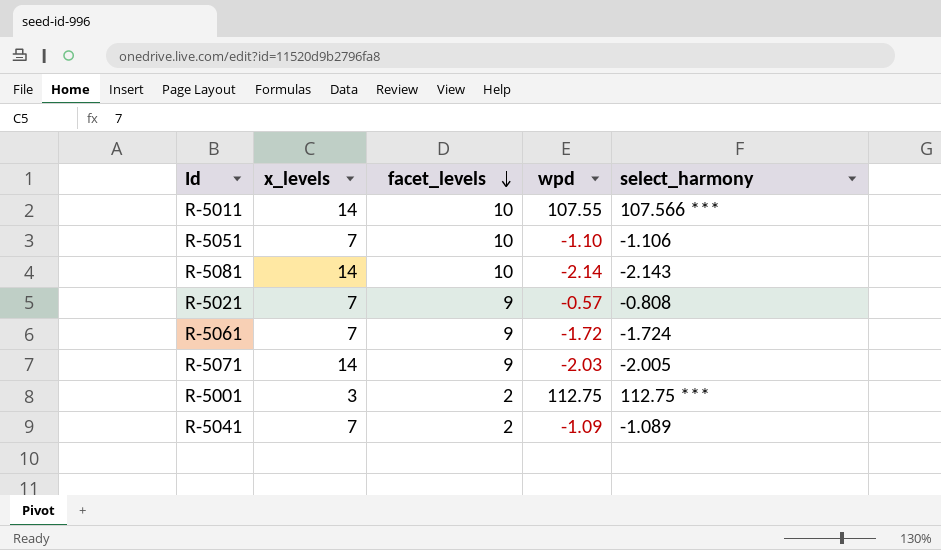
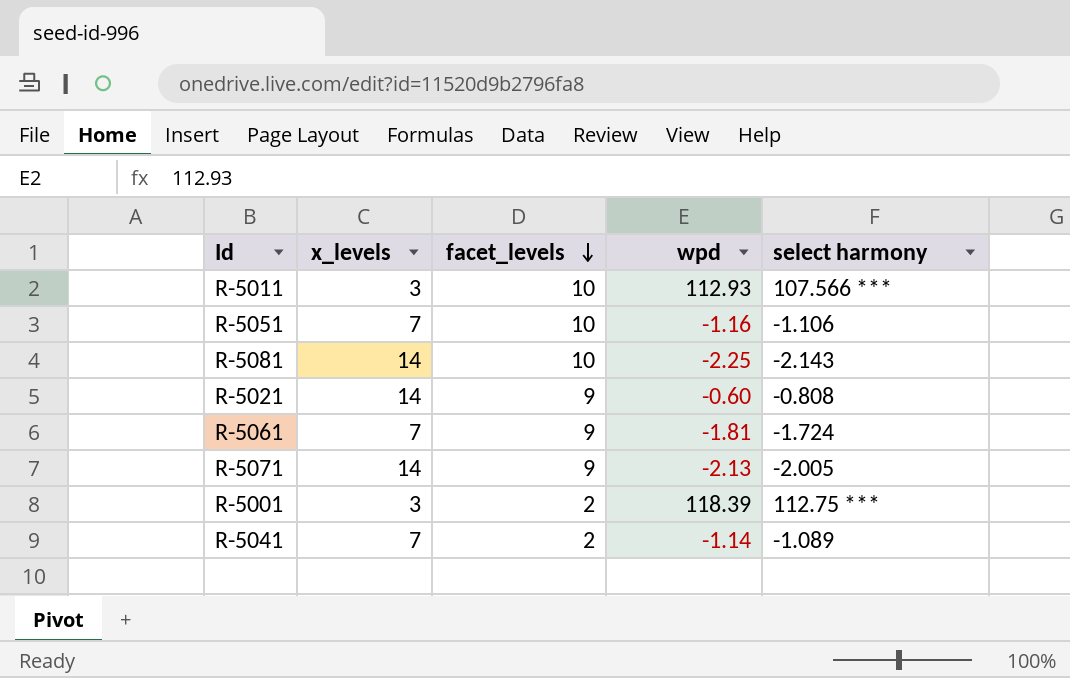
column name: select_harmony -> select harmony
R-5011 | x_levels: 14 -> 3
R-5011 | wpd: 107.55 -> 112.93
R-5051 | wpd: -1.10 -> -1.16
R-5081 | wpd: -2.14 -> -2.25
R-5021 | x_levels: 7 -> 14
R-5021 | wpd: -0.57 -> -0.60
R-5061 | wpd: -1.72 -> -1.81
R-5071 | wpd: -2.03 -> -2.13
R-5001 | wpd: 112.75 -> 118.39
R-5041 | wpd: -1.09 -> -1.14

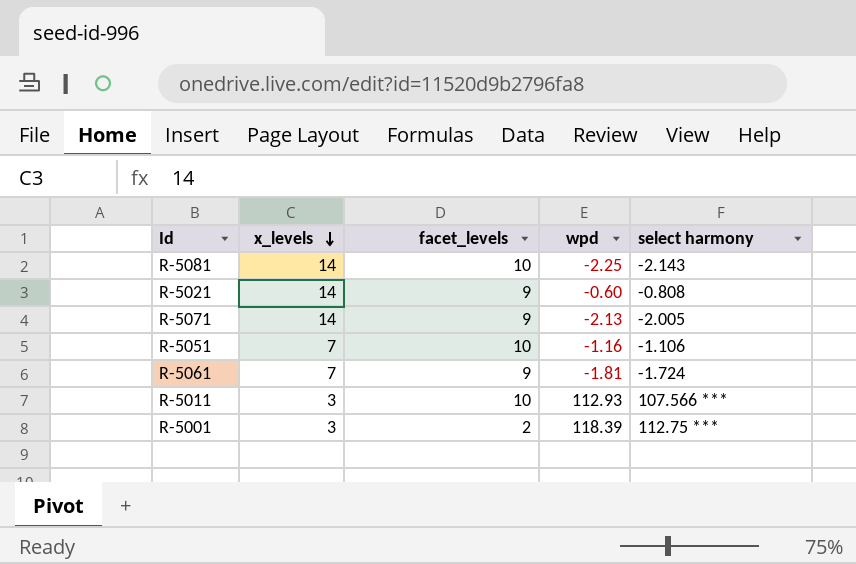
row order: facet_levels descending -> x_levels descending
row R-5041: 7 | 2 | -1.14 | -1.089 -> none

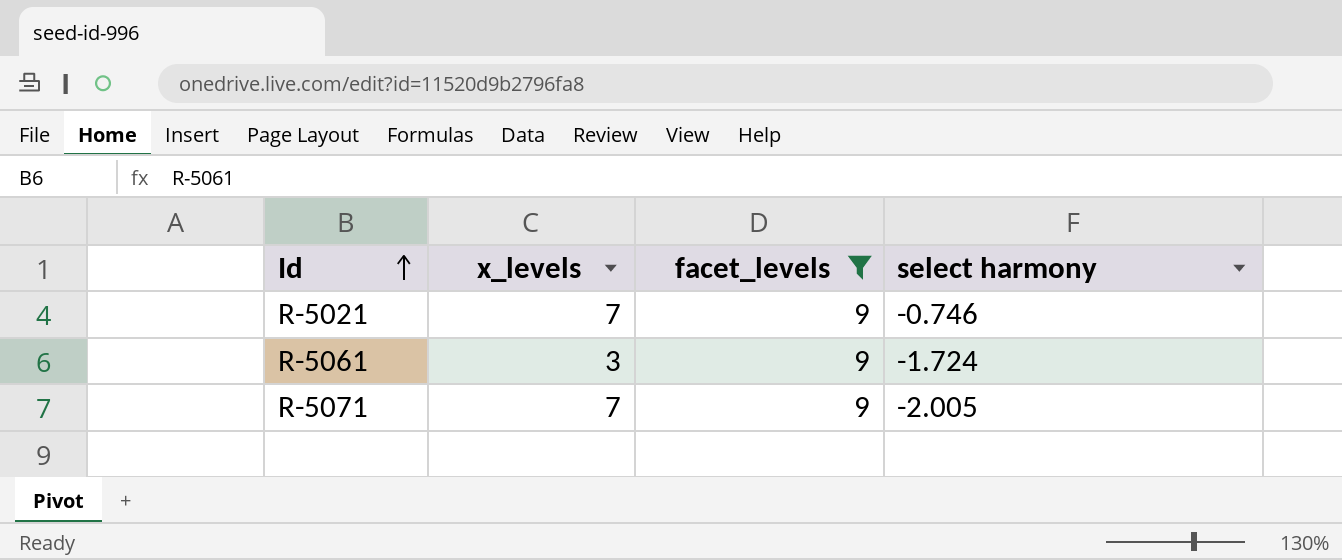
filter: none -> facet_levels = 9
row order: x_levels descending -> Id ascending
column wpd | position: 4 -> none
R-5021 | x_levels: 14 -> 7
R-5021 | select harmony: -0.808 -> -0.746
R-5061 | x_levels: 7 -> 3
R-5071 | x_levels: 14 -> 7

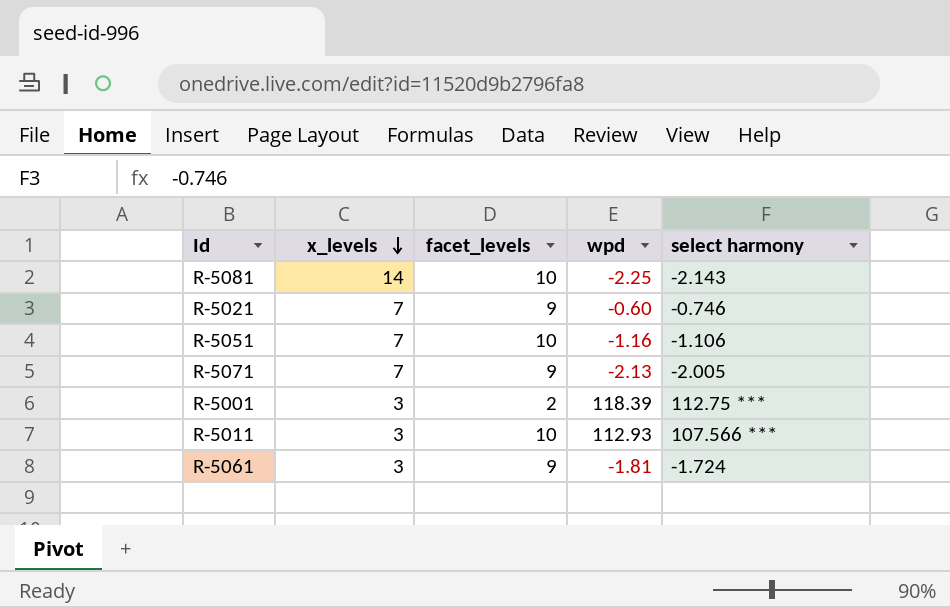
filter: facet_levels = 9 -> none
row order: Id ascending -> x_levels descending
column wpd | position: none -> 4

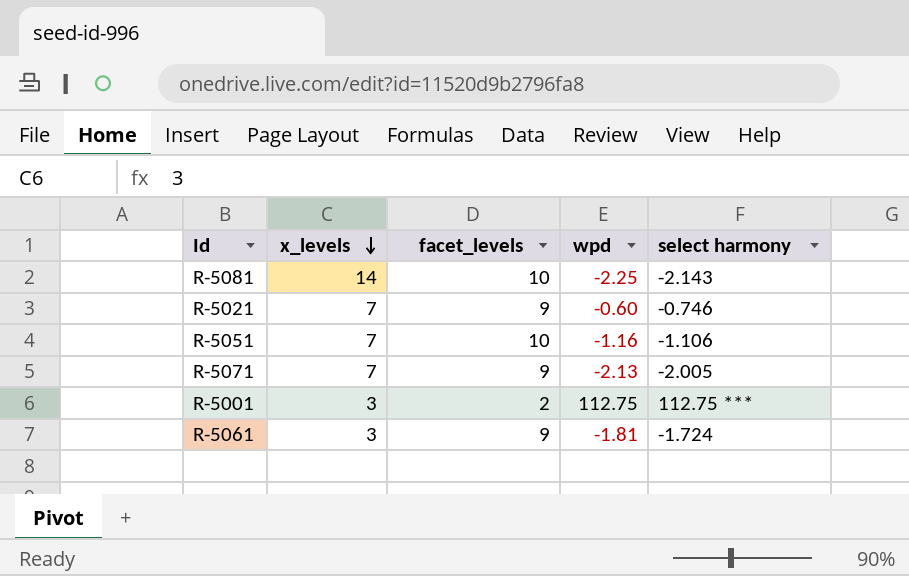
row R-5011: 3 | 10 | 112.93 | 107.566 *** -> none
R-5001 | wpd: 118.39 -> 112.75

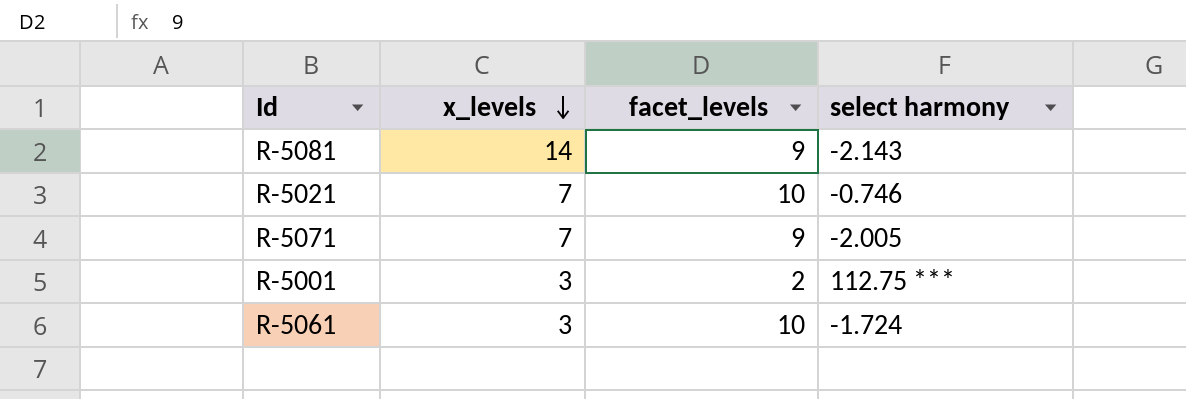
column wpd | position: 4 -> none
row R-5051: 7 | 10 | -1.16 | -1.106 -> none
R-5081 | facet_levels: 10 -> 9
R-5021 | facet_levels: 9 -> 10
R-5061 | facet_levels: 9 -> 10

